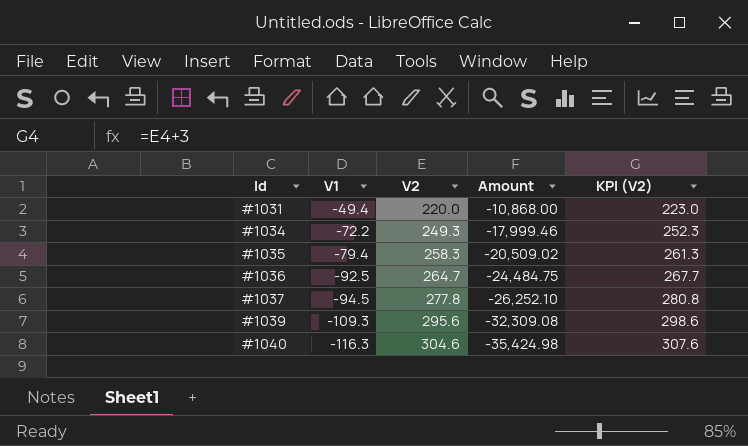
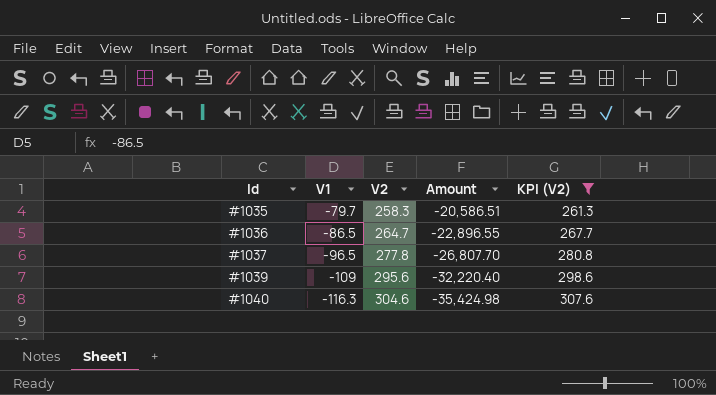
filter: none -> KPI (V2) >= 261.3
#1035 | V1: -79.4 -> -79.7
#1035 | Amount: -20,509.02 -> -20,586.51
#1036 | V1: -92.5 -> -86.5
#1036 | Amount: -24,484.75 -> -22,896.55
#1037 | V1: -94.5 -> -96.5
#1037 | Amount: -26,252.10 -> -26,807.70
#1039 | V1: -109.3 -> -109
#1039 | Amount: -32,309.08 -> -32,220.40

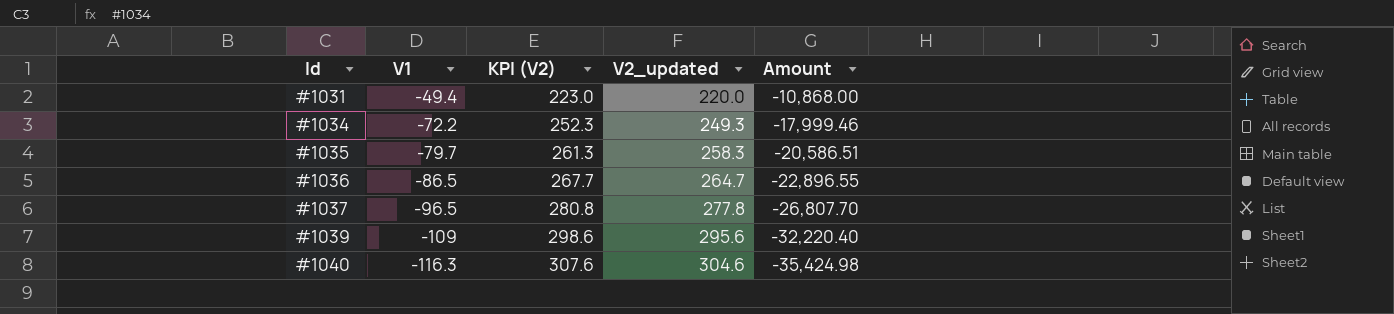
filter: KPI (V2) >= 261.3 -> none
column KPI (V2) | position: 5 -> 3
column name: V2 -> V2_updated

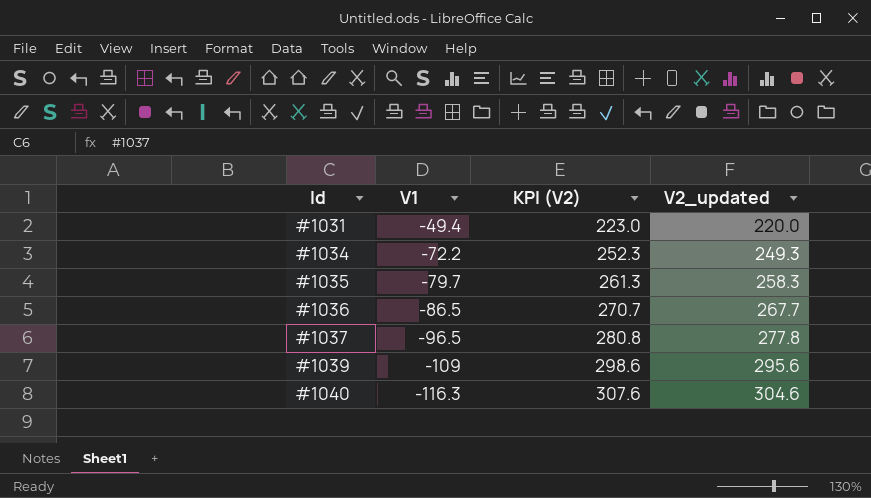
column Amount | formula: [V1] * [V2_updated] -> none
#1036 | KPI (V2): 267.7 -> 270.7
#1036 | V2_updated: 264.7 -> 267.7

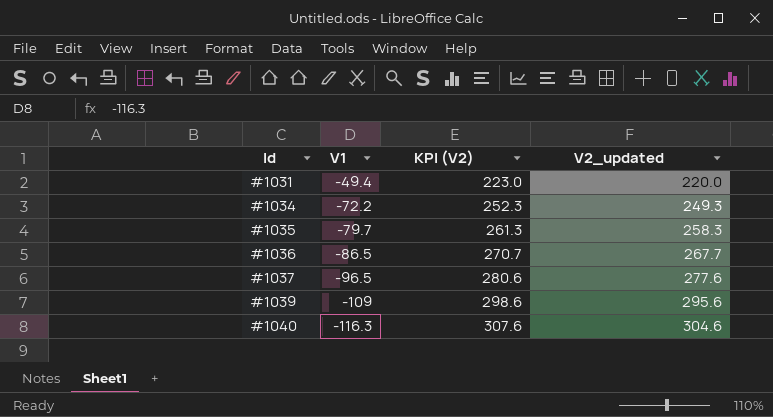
#1037 | KPI (V2): 280.8 -> 280.6
#1037 | V2_updated: 277.8 -> 277.6

